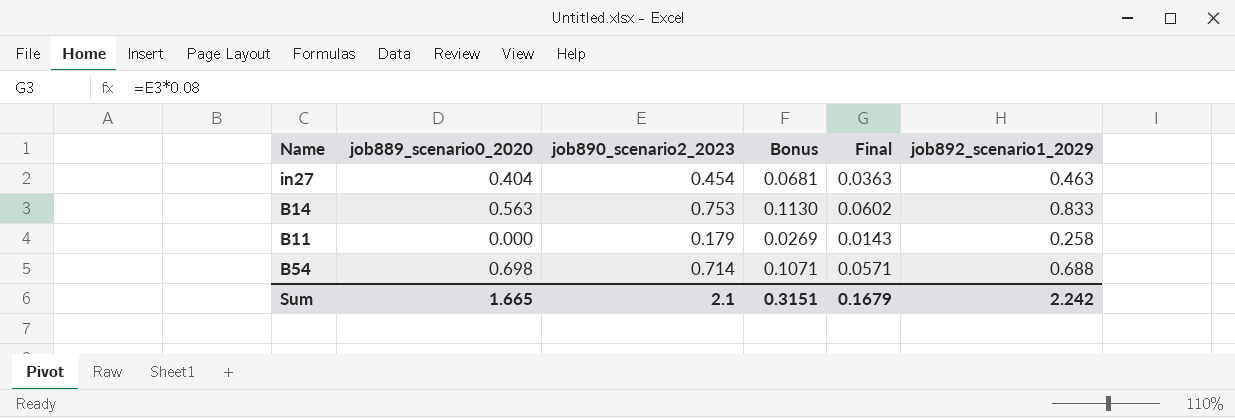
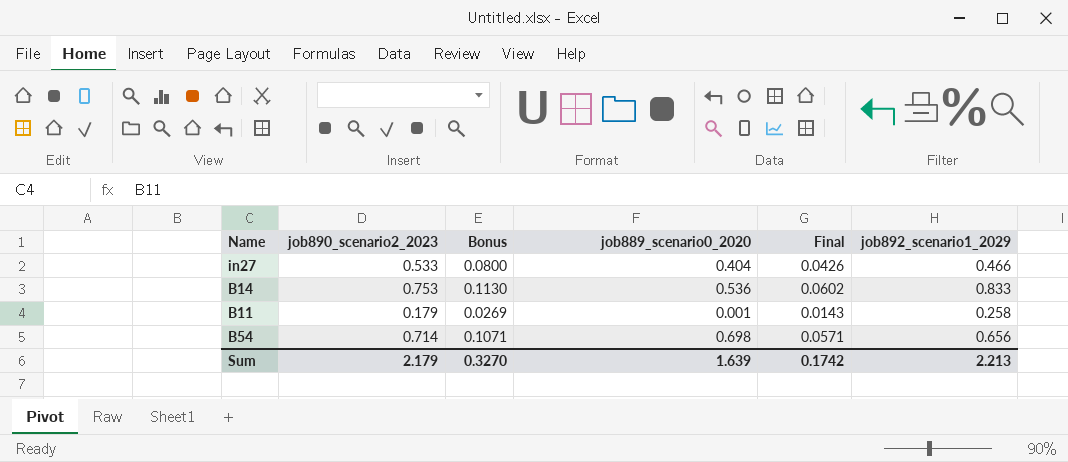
column job889_scenario0_2020 | position: 2 -> 4
in27 | job890_scenario2_2023: 0.454 -> 0.533
in27 | Bonus: 0.0681 -> 0.0800
in27 | Final: 0.0363 -> 0.0426
in27 | job892_scenario1_2029: 0.463 -> 0.466
B14 | job889_scenario0_2020: 0.563 -> 0.536
B11 | job889_scenario0_2020: 0.000 -> 0.001
B54 | job892_scenario1_2029: 0.688 -> 0.656
Sum | job890_scenario2_2023: 2.1 -> 2.179
Sum | Bonus: 0.3151 -> 0.3270
Sum | job889_scenario0_2020: 1.665 -> 1.639
Sum | Final: 0.1679 -> 0.1742
Sum | job892_scenario1_2029: 2.242 -> 2.213

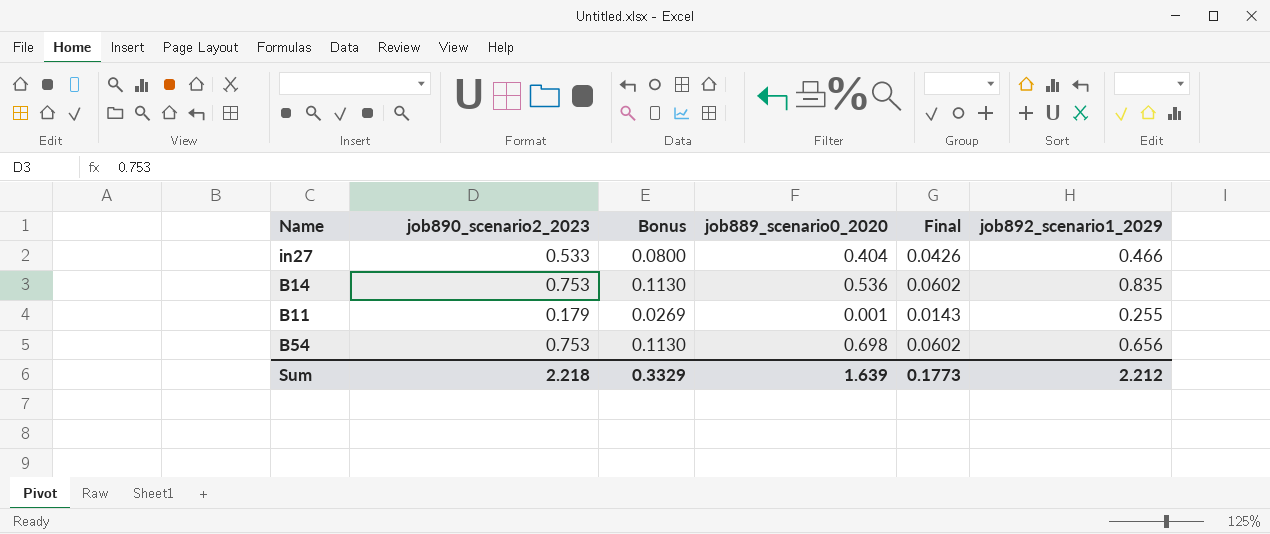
B14 | job892_scenario1_2029: 0.833 -> 0.835
B11 | job892_scenario1_2029: 0.258 -> 0.255
B54 | job890_scenario2_2023: 0.714 -> 0.753
B54 | Bonus: 0.1071 -> 0.1130
B54 | Final: 0.0571 -> 0.0602
Sum | job890_scenario2_2023: 2.179 -> 2.218
Sum | Bonus: 0.3270 -> 0.3329
Sum | Final: 0.1742 -> 0.1773
Sum | job892_scenario1_2029: 2.213 -> 2.212

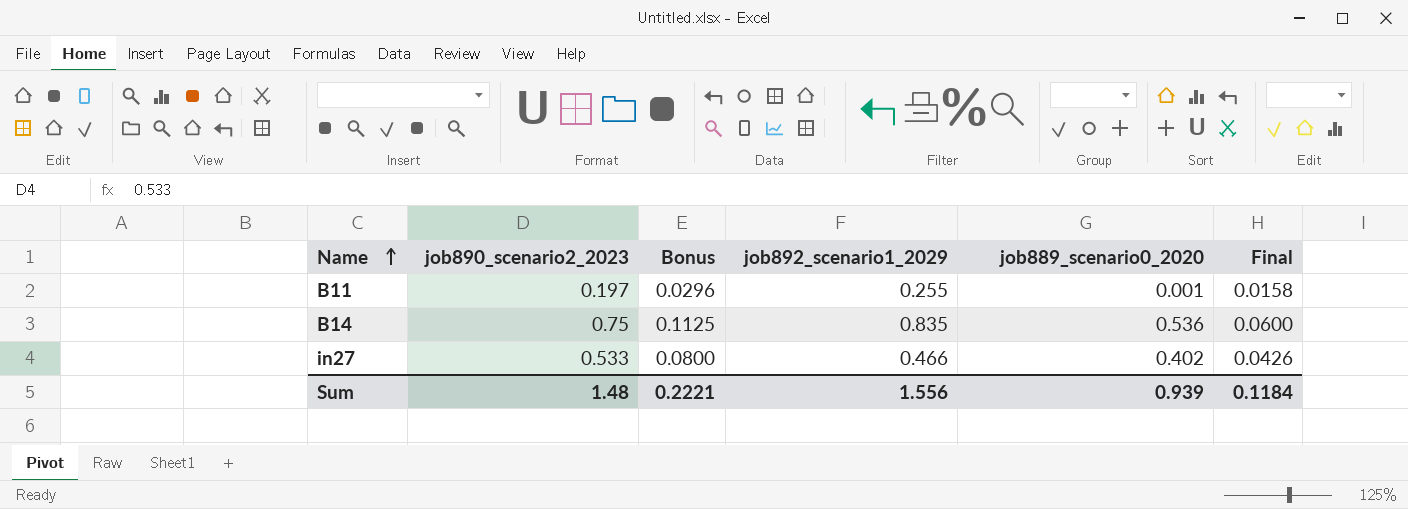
row order: none -> Name ascending
column job892_scenario1_2029 | position: 6 -> 4
row B54: 0.753 | 0.1130 | 0.698 | 0.0602 | 0.656 -> none
B11 | job890_scenario2_2023: 0.179 -> 0.197
B11 | Bonus: 0.0269 -> 0.0296
B11 | Final: 0.0143 -> 0.0158
B14 | job890_scenario2_2023: 0.753 -> 0.75
B14 | Bonus: 0.1130 -> 0.1125
B14 | Final: 0.0602 -> 0.0600
in27 | job889_scenario0_2020: 0.404 -> 0.402
Sum | job890_scenario2_2023: 2.218 -> 1.48
Sum | Bonus: 0.3329 -> 0.2221
Sum | job892_scenario1_2029: 2.212 -> 1.556
Sum | job889_scenario0_2020: 1.639 -> 0.939
Sum | Final: 0.1773 -> 0.1184

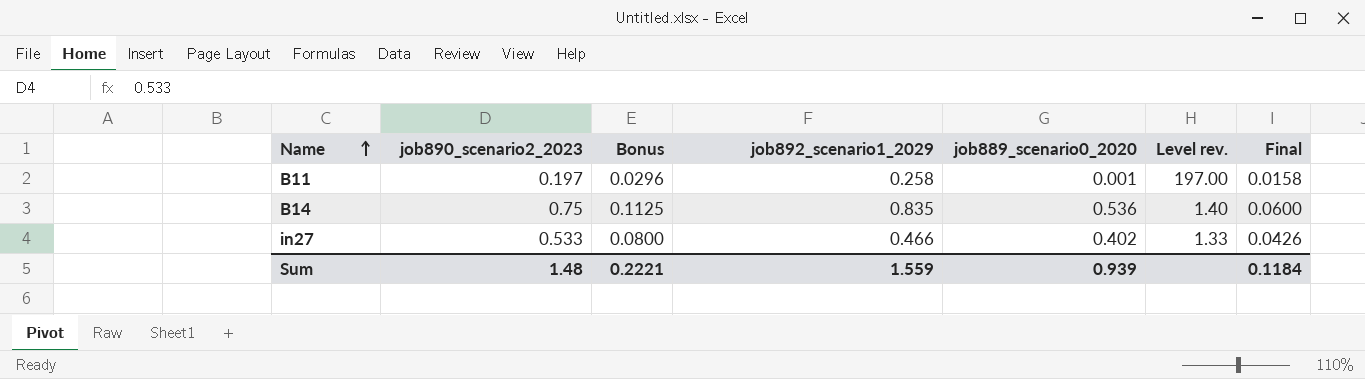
column Level rev. | formula: none -> [job890_scenario2_2023] / [job889_scenario0_2020]
B11 | job892_scenario1_2029: 0.255 -> 0.258
Sum | job892_scenario1_2029: 1.556 -> 1.559

